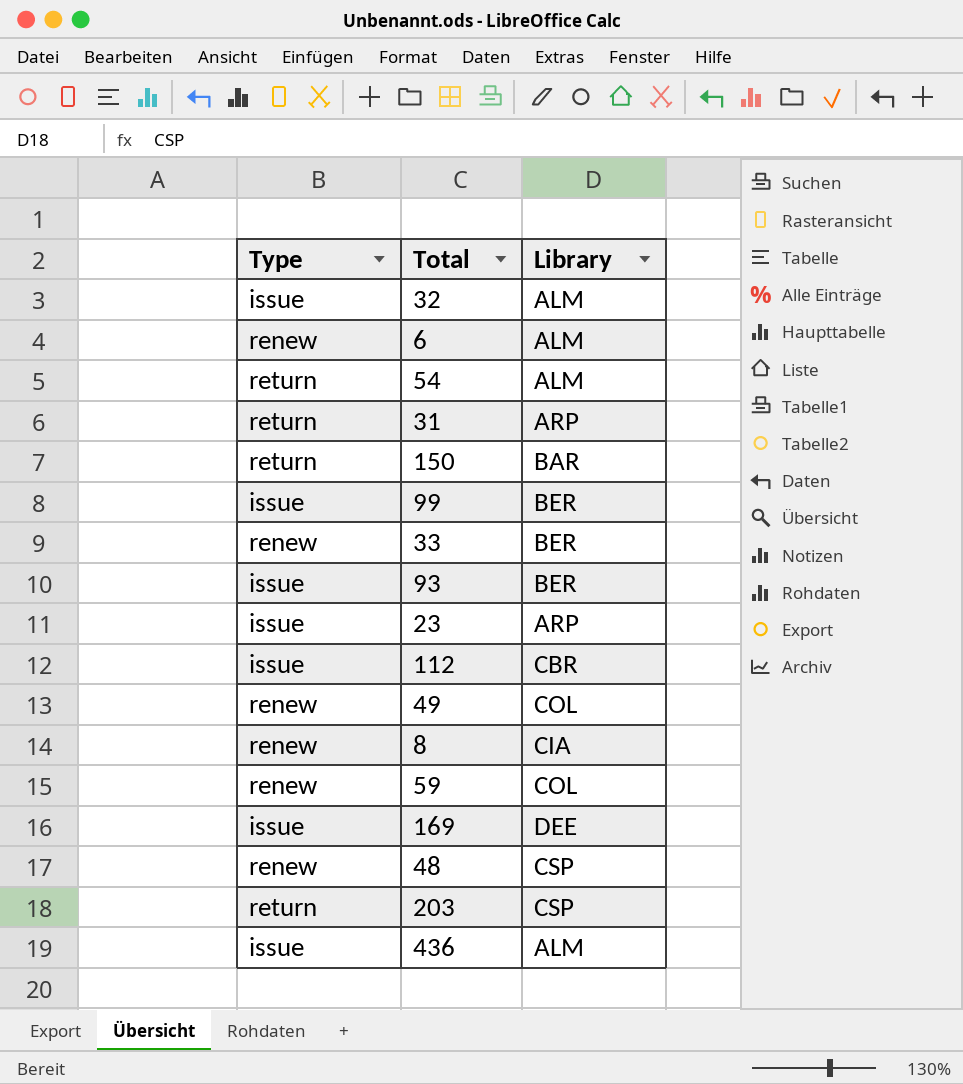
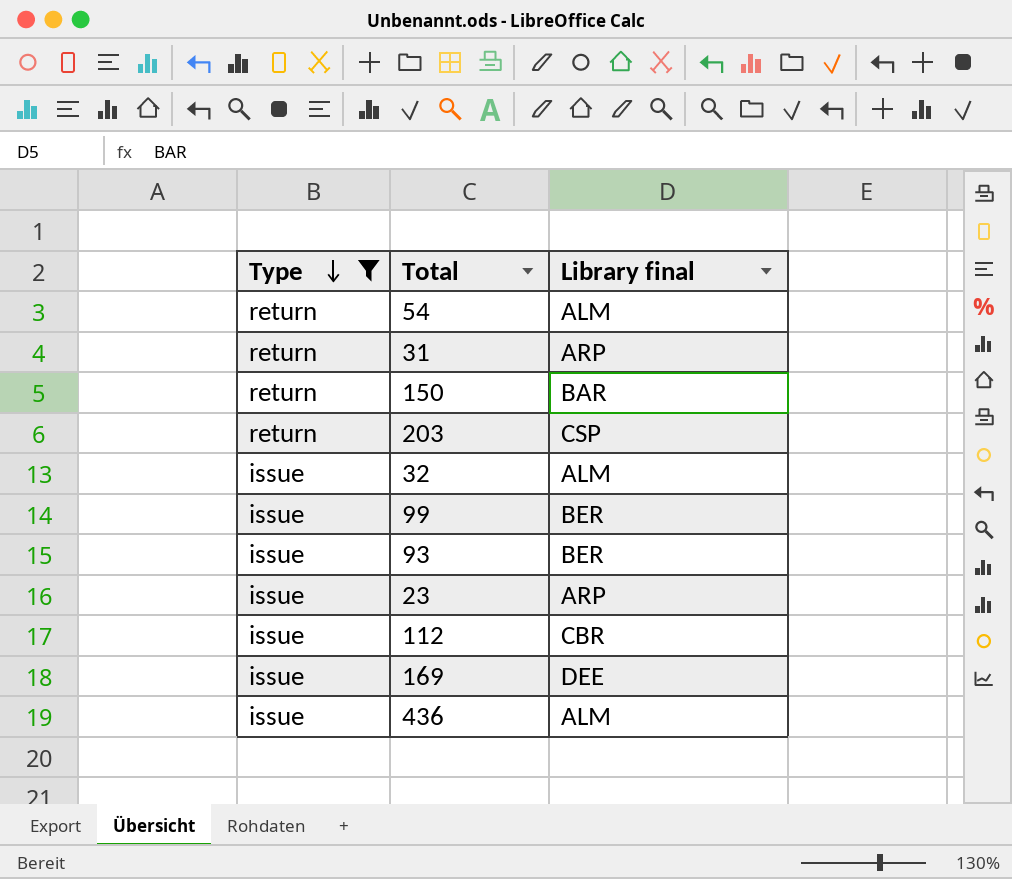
filter: none -> Type != renew
row order: none -> Type descending
column name: Library -> Library final

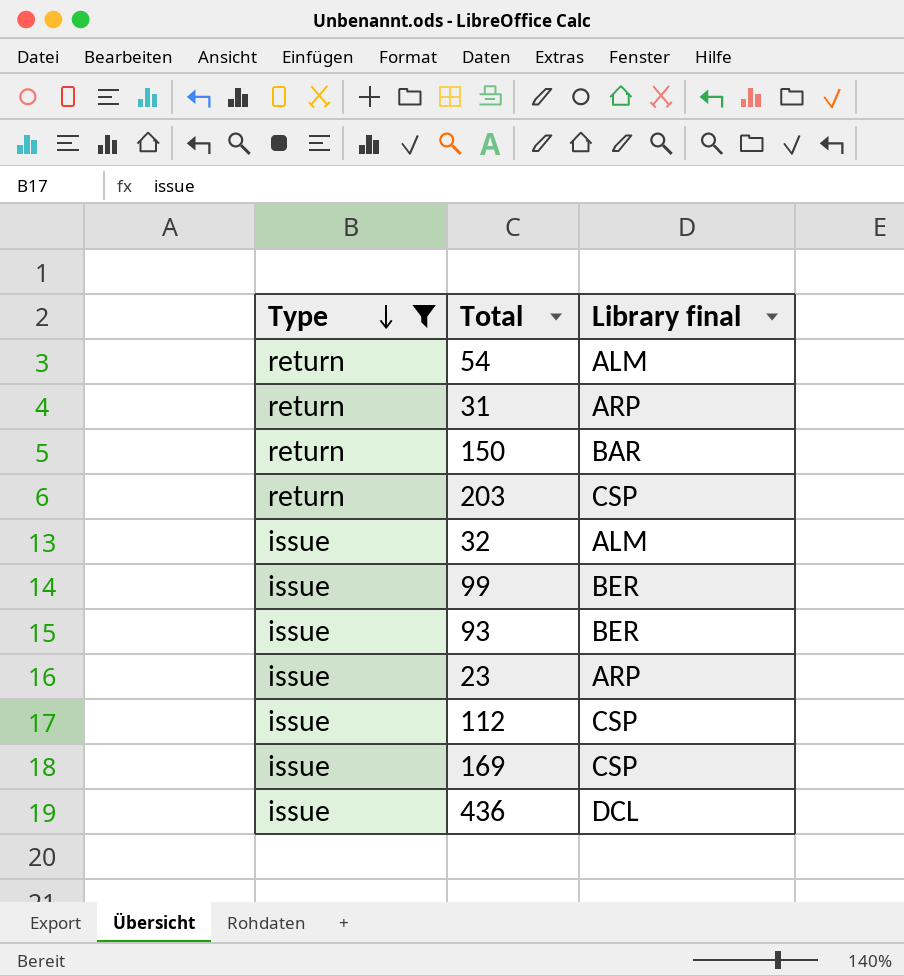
112 | Library final: CBR -> CSP
169 | Library final: DEE -> CSP
436 | Library final: ALM -> DCL

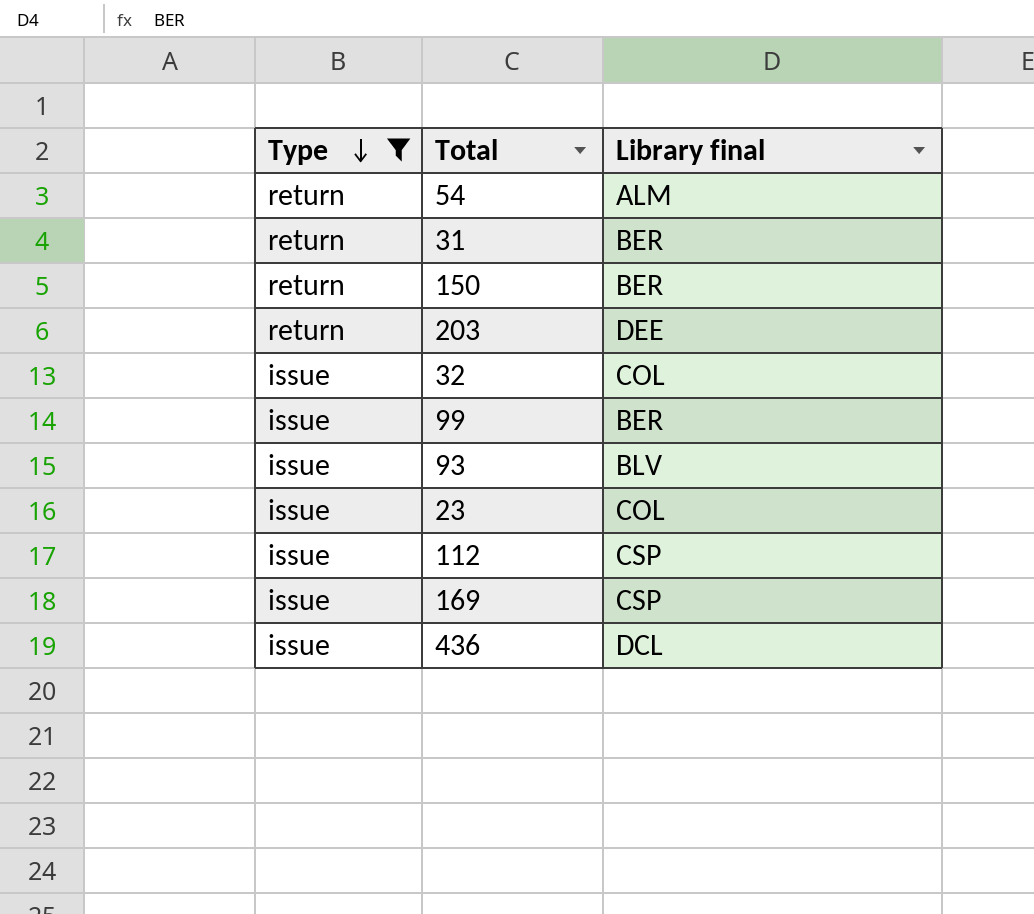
31 | Library final: ARP -> BER
150 | Library final: BAR -> BER
203 | Library final: CSP -> DEE
32 | Library final: ALM -> COL
93 | Library final: BER -> BLV
23 | Library final: ARP -> COL

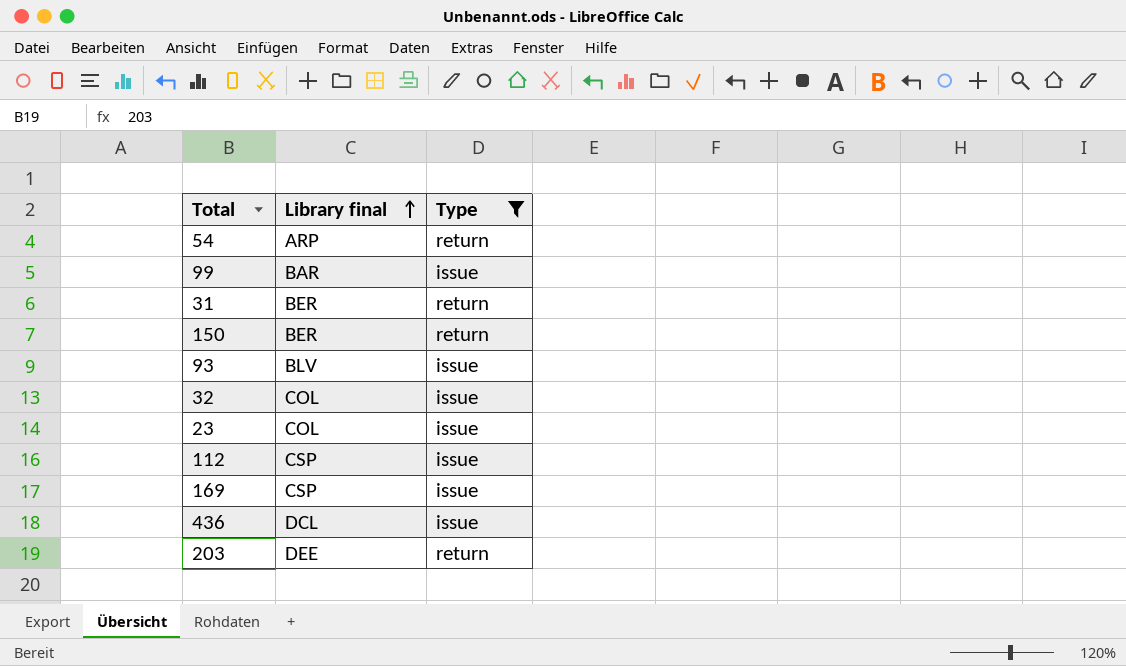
row order: Type descending -> Library final ascending
column Type | position: 1 -> 3
54 | Library final: ALM -> ARP
99 | Library final: BER -> BAR

